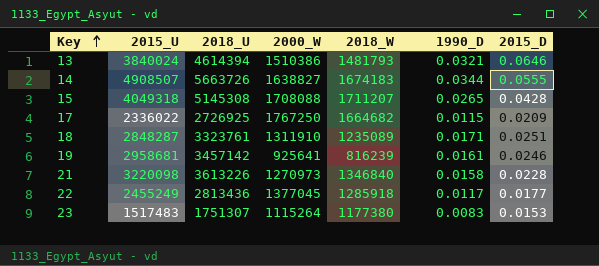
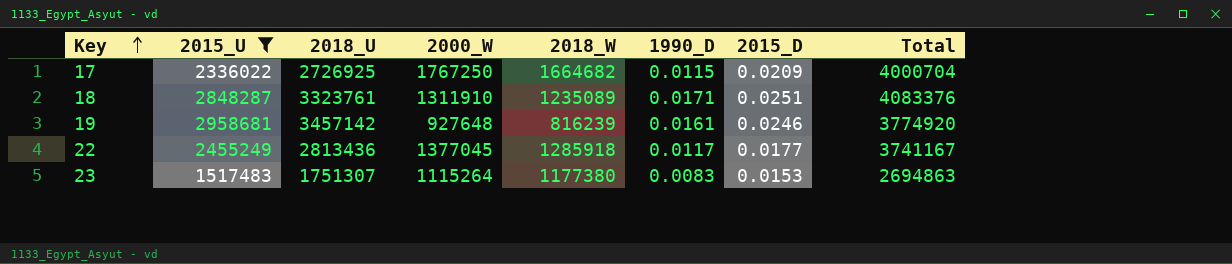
filter: none -> 2015_U <= 2958681
column Total | formula: none -> [2015_U] + [2018_W]
19 | 2000_W: 925641 -> 927648

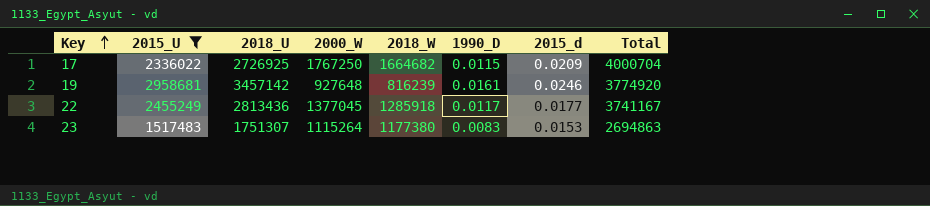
column name: 2015_D -> 2015_d
row 18: 2848287 | 3323761 | 1311910 | 1235089 | 0.0171 | 0.0251 | 4083376 -> none

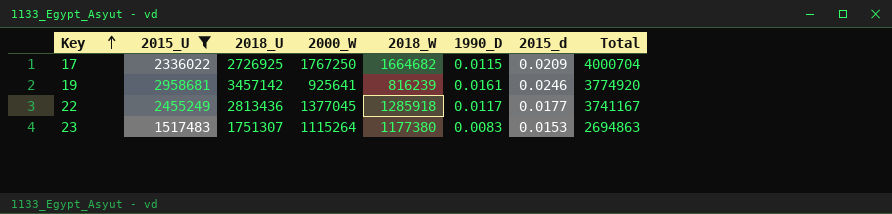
19 | 2000_W: 927648 -> 925641

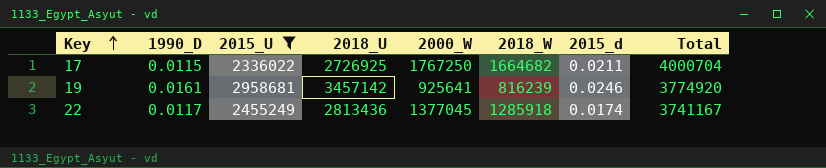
column 1990_D | position: 6 -> 2
row 23: 1517483 | 1751307 | 1115264 | 1177380 | 0.0083 | 0.0153 | 2694863 -> none
17 | 2015_d: 0.0209 -> 0.0211
22 | 2015_d: 0.0177 -> 0.0174

